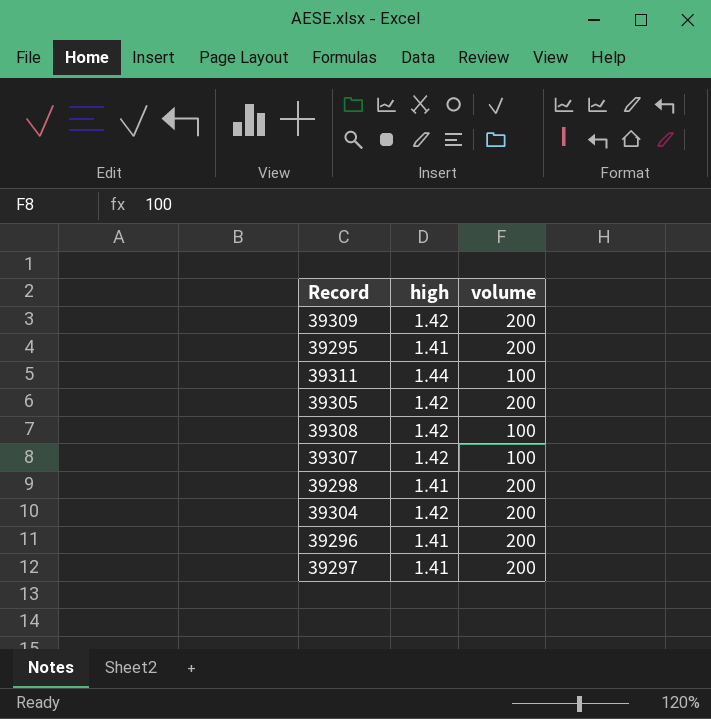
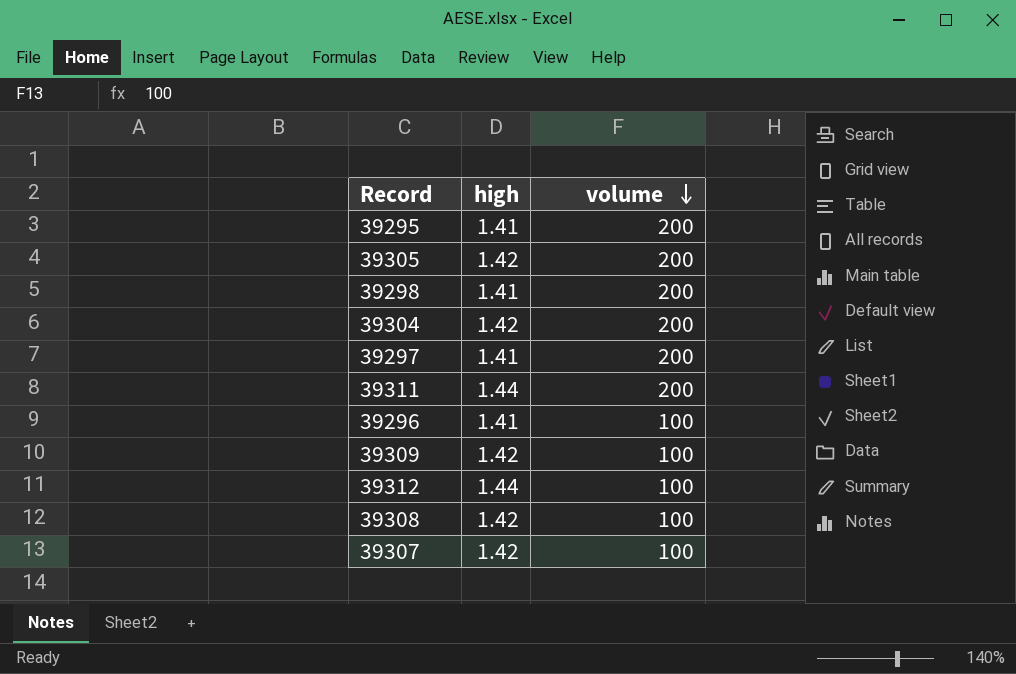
row order: none -> volume descending
39311 | volume: 100 -> 200
39296 | volume: 200 -> 100
39309 | volume: 200 -> 100
row 39312: none -> 1.44 | 100

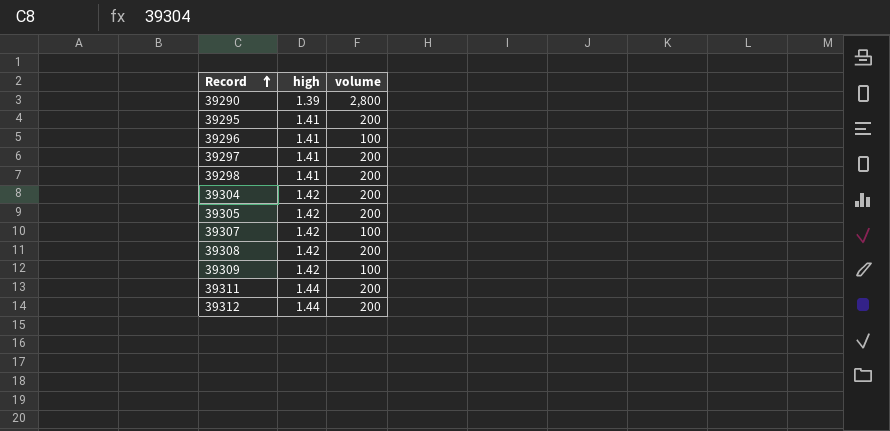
row order: volume descending -> Record ascending
row 39290: none -> 1.39 | 2,800
39308 | volume: 100 -> 200
39312 | volume: 100 -> 200

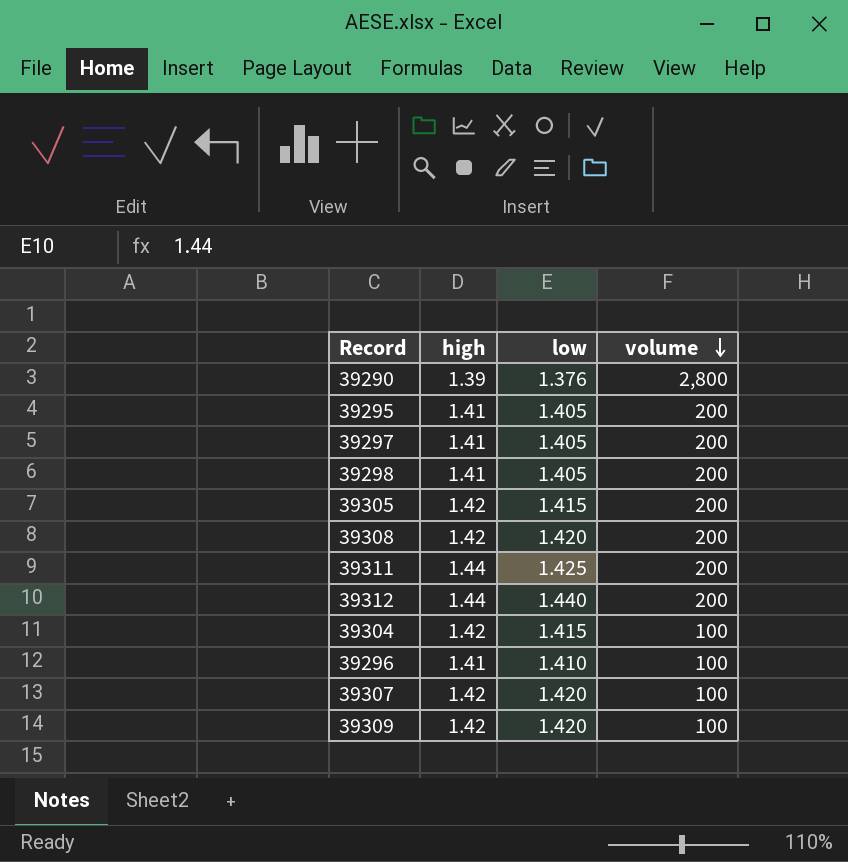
row order: Record ascending -> volume descending
column low | position: none -> 3
39304 | volume: 200 -> 100

